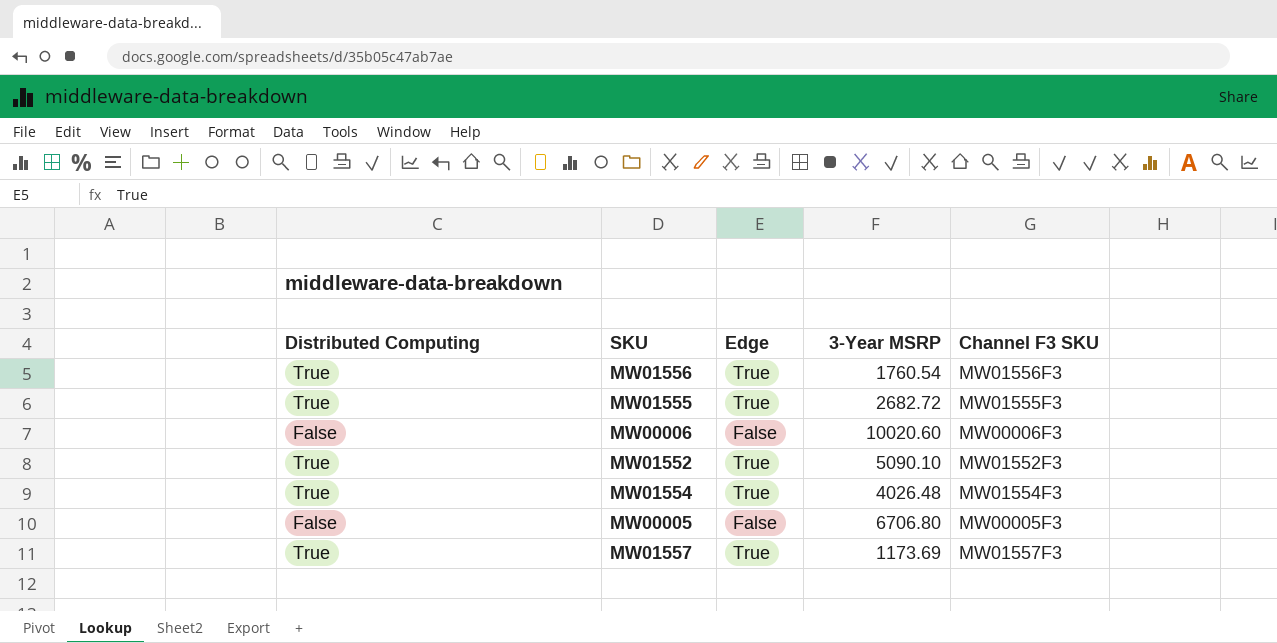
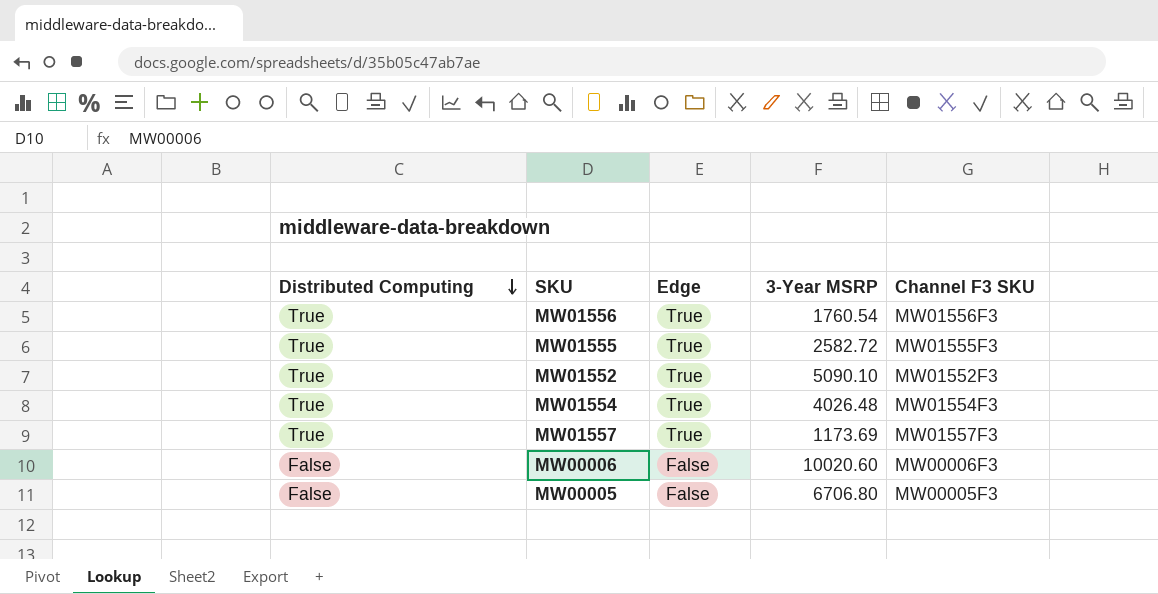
row order: none -> Distributed Computing descending
MW01555 | 3-Year MSRP: 2682.72 -> 2582.72

